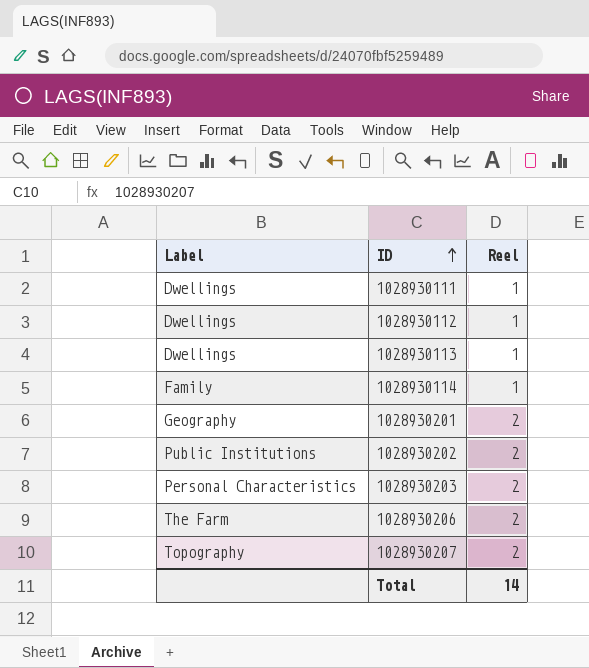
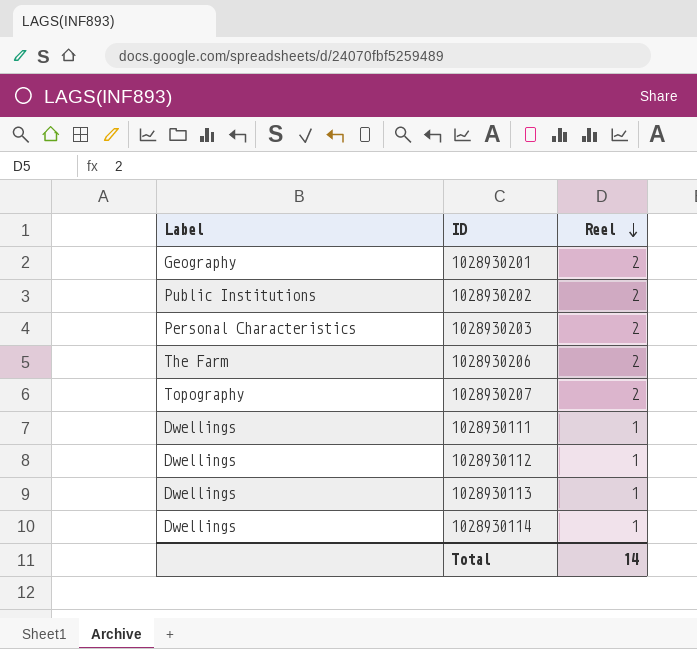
row order: ID ascending -> Reel descending
1028930114 | Label: Family -> Dwellings

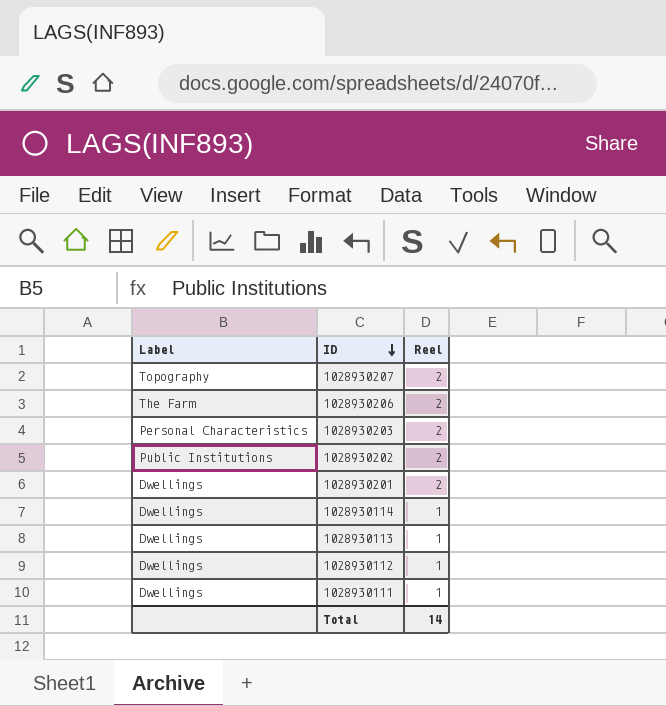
row order: Reel descending -> ID descending
1028930201 | Label: Geography -> Dwellings

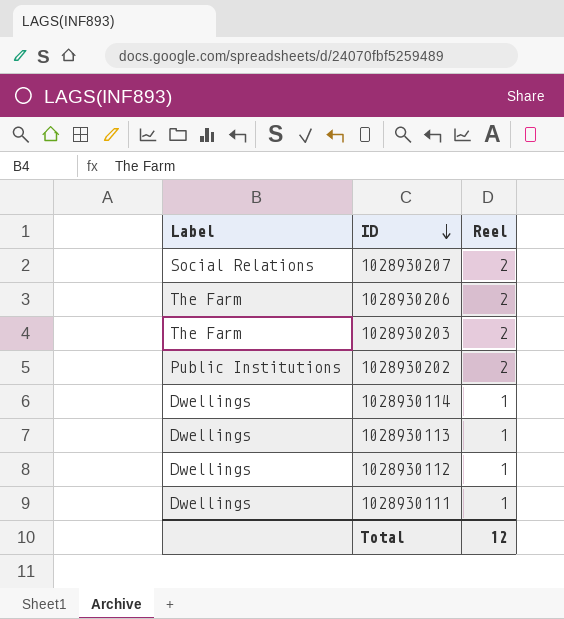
row 1028930201: Dwellings | 2 -> none
1028930207 | Label: Topography -> Social Relations
1028930203 | Label: Personal Characteristics -> The Farm
Total | Reel: 14 -> 12

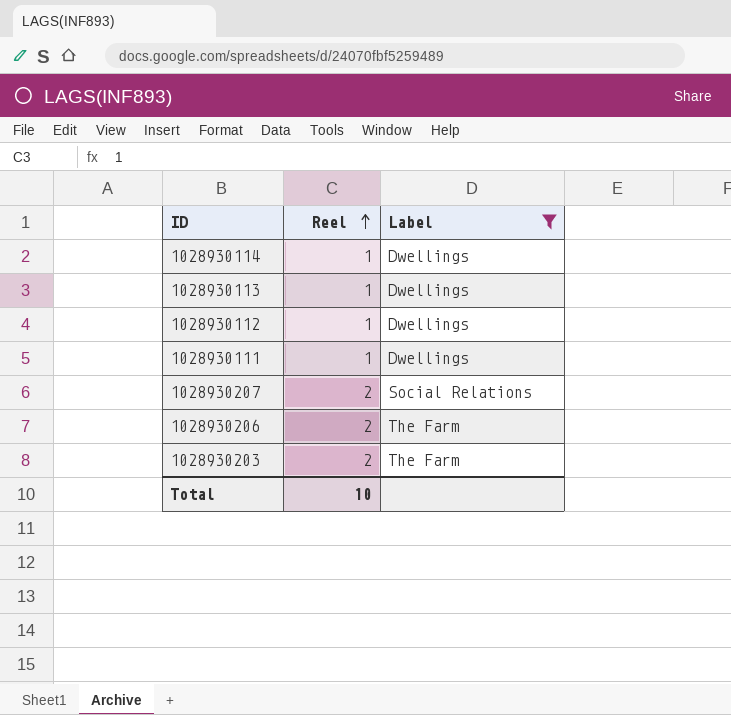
filter: none -> Label != Public Institutions
row order: ID descending -> Reel ascending
column Label | position: 1 -> 3
Total | Reel: 12 -> 10

